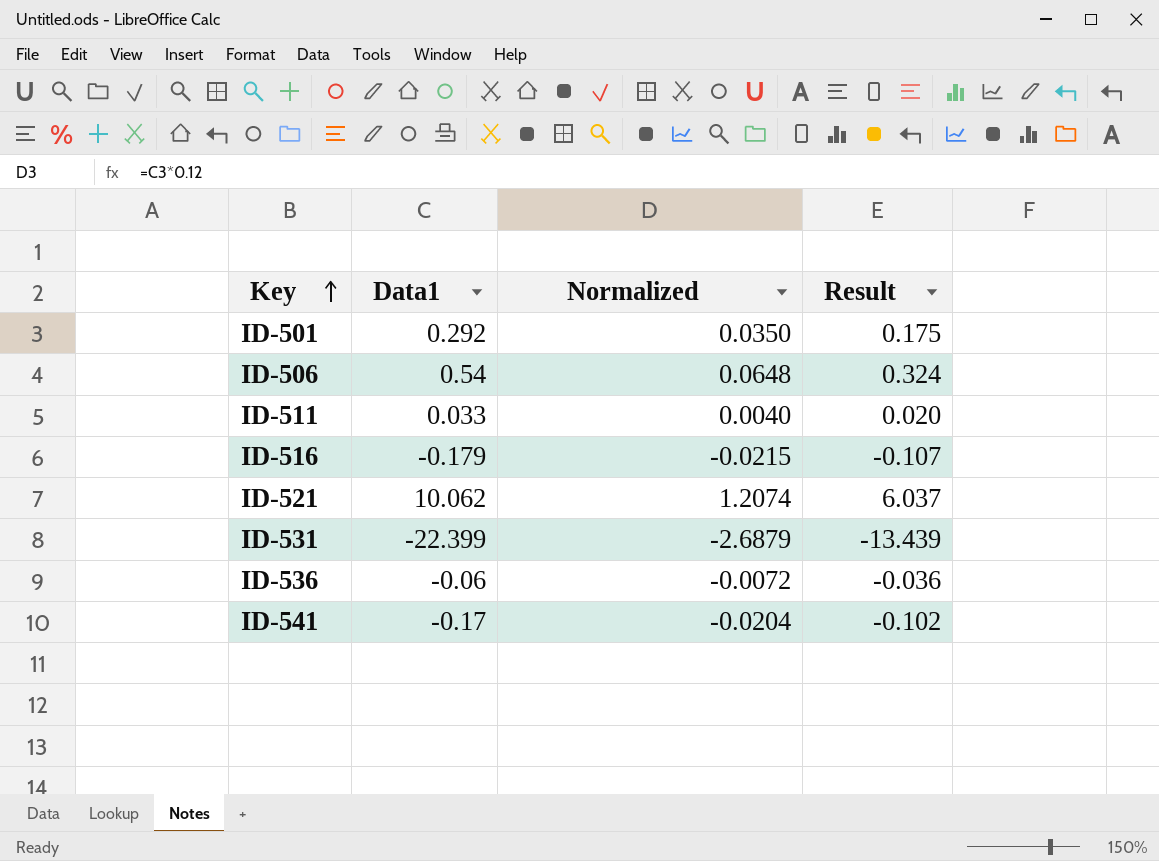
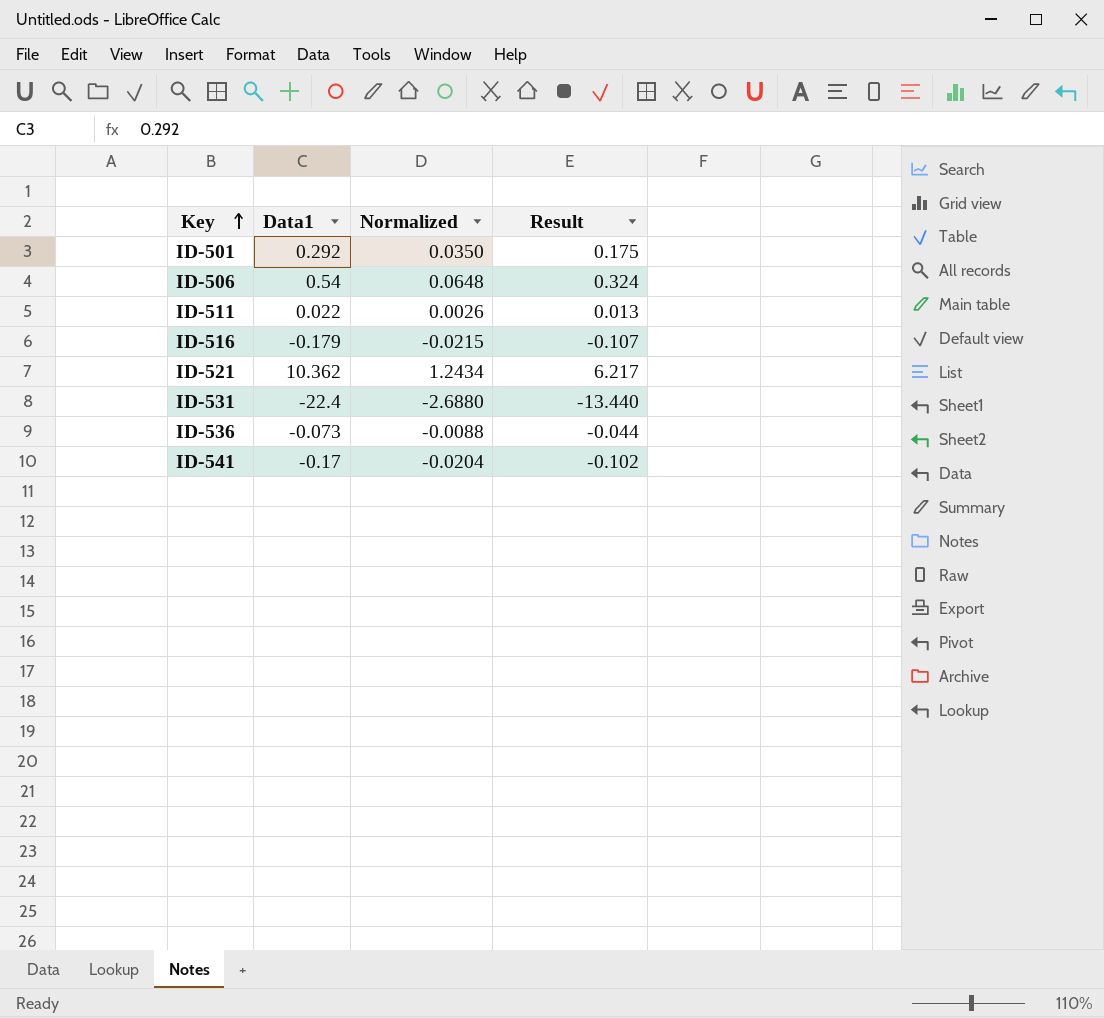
ID-511 | Data1: 0.033 -> 0.022
ID-511 | Normalized: 0.0040 -> 0.0026
ID-511 | Result: 0.020 -> 0.013
ID-521 | Data1: 10.062 -> 10.362
ID-521 | Normalized: 1.2074 -> 1.2434
ID-521 | Result: 6.037 -> 6.217
ID-531 | Data1: -22.399 -> -22.4
ID-531 | Normalized: -2.6879 -> -2.6880
ID-531 | Result: -13.439 -> -13.440
ID-536 | Data1: -0.06 -> -0.073
ID-536 | Normalized: -0.0072 -> -0.0088
ID-536 | Result: -0.036 -> -0.044

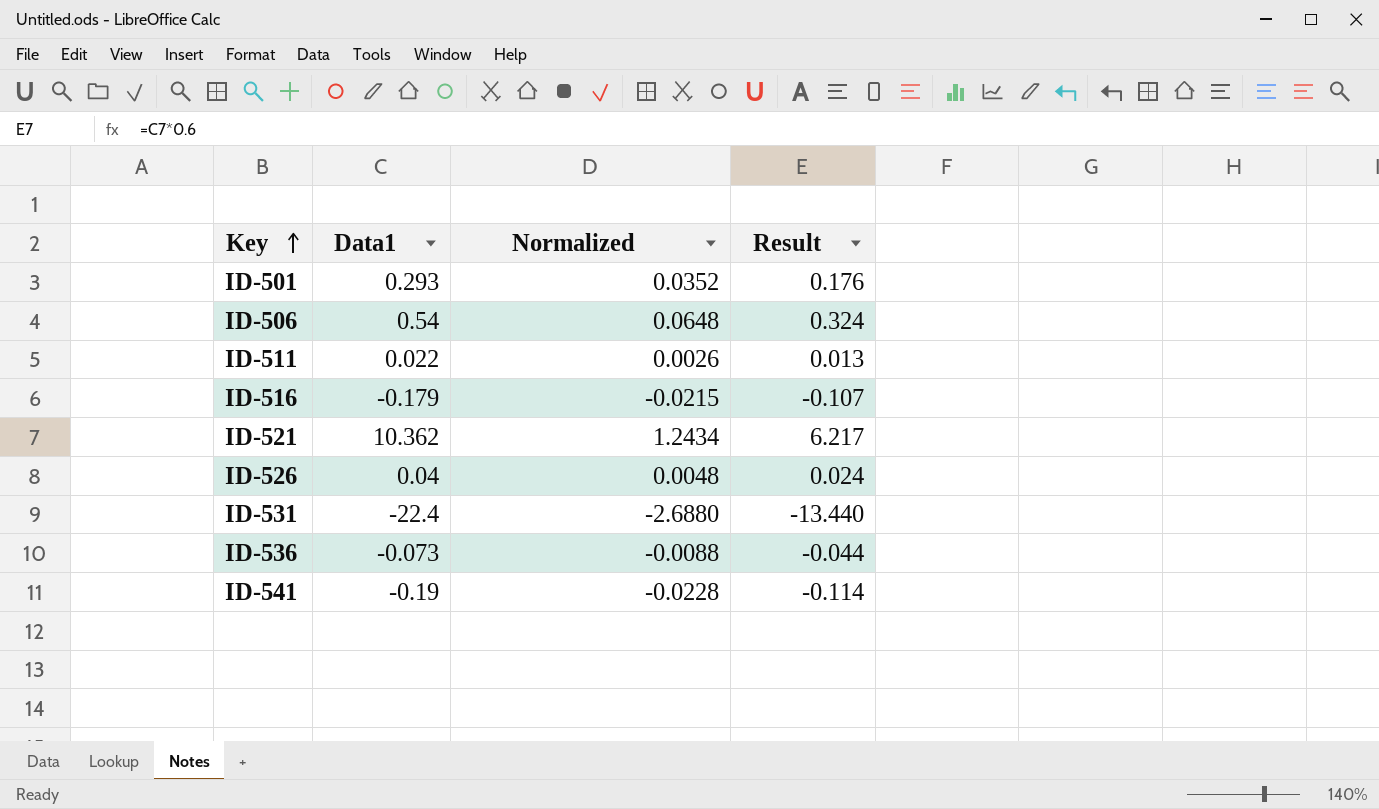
ID-501 | Data1: 0.292 -> 0.293
ID-501 | Normalized: 0.0350 -> 0.0352
ID-501 | Result: 0.175 -> 0.176
row ID-526: none -> 0.04 | 0.0048 | 0.024
ID-541 | Data1: -0.17 -> -0.19
ID-541 | Normalized: -0.0204 -> -0.0228
ID-541 | Result: -0.102 -> -0.114

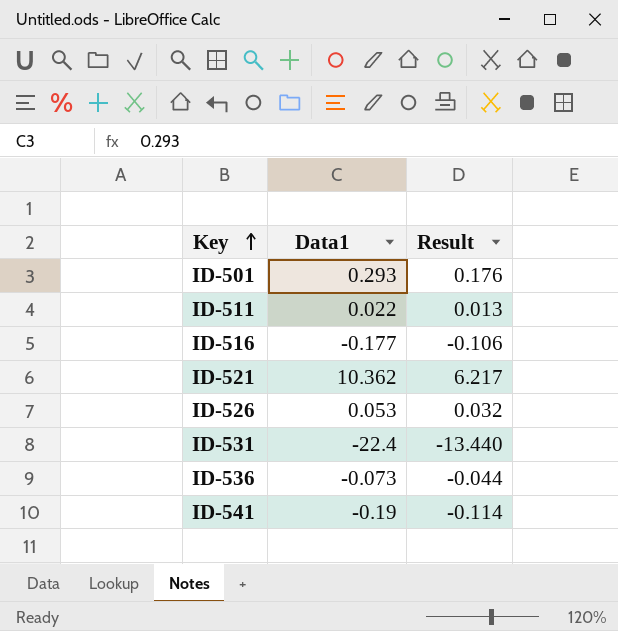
column Normalized | formula: [Data1] * 0.12 -> none
row ID-506: 0.54 | 0.0648 | 0.324 -> none
ID-516 | Data1: -0.179 -> -0.177
ID-516 | Result: -0.107 -> -0.106
ID-526 | Data1: 0.04 -> 0.053
ID-526 | Result: 0.024 -> 0.032

